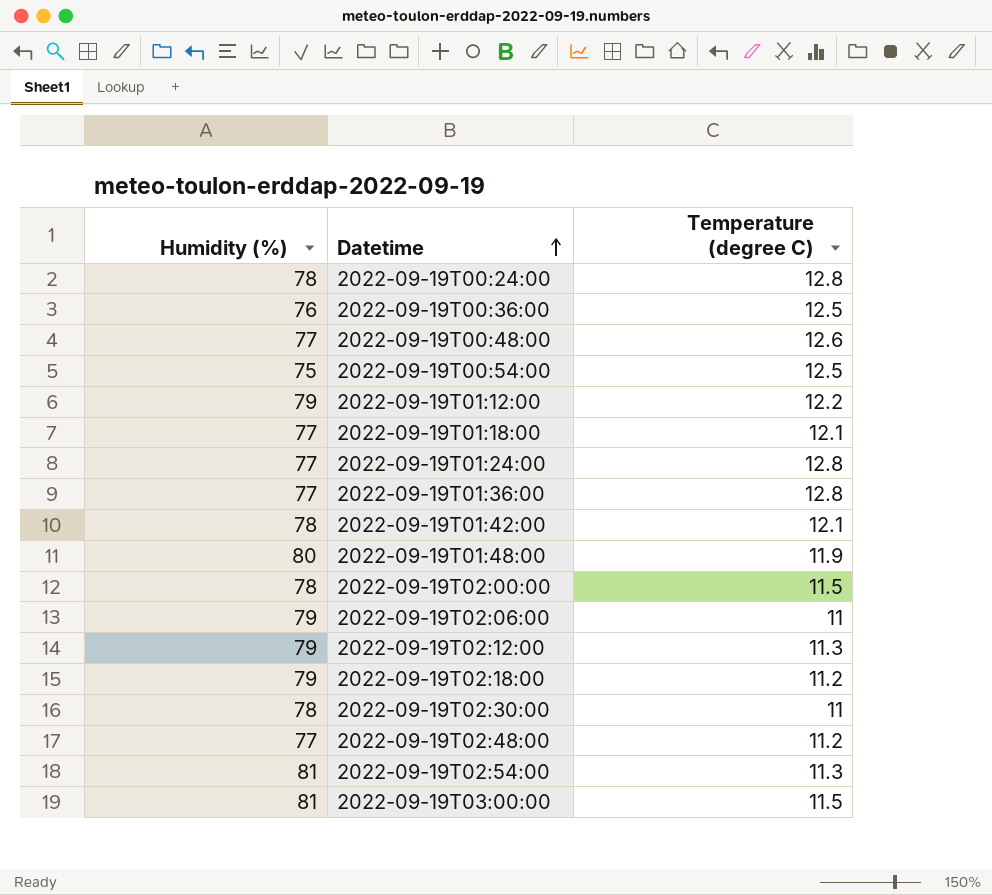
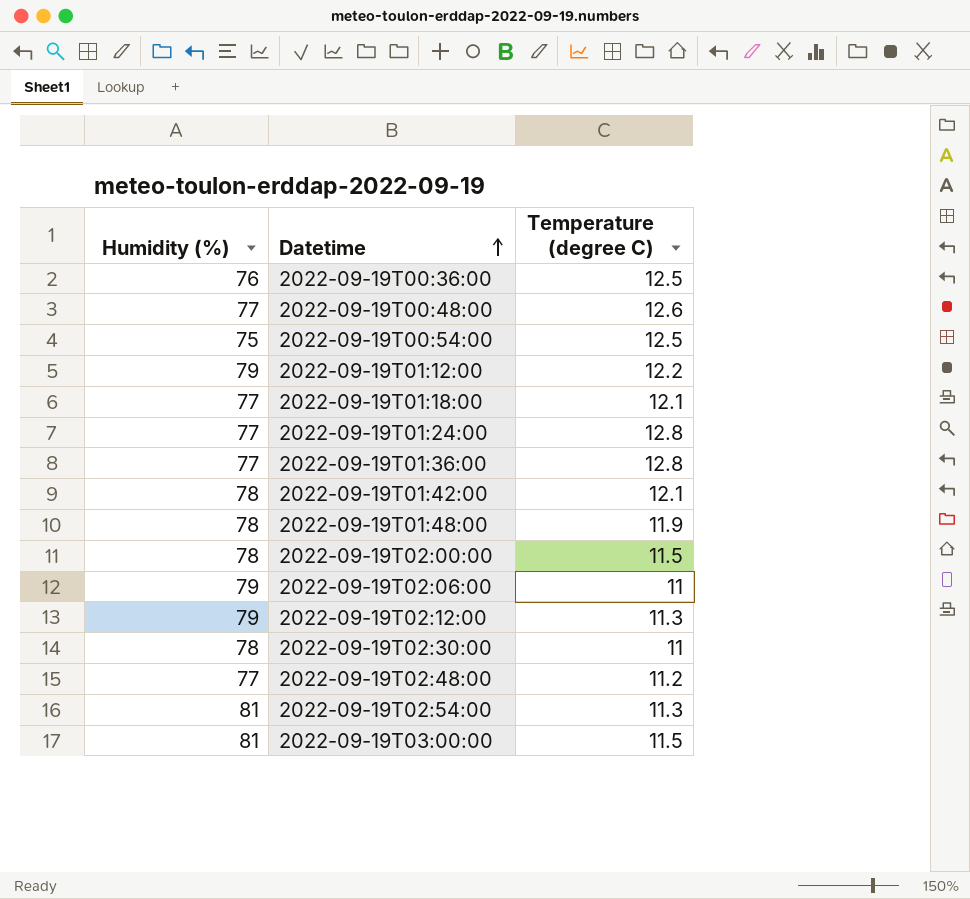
row 2022-09-19T00:24:00: 78 | 12.8 -> none
row 2022-09-19T02:18:00: 79 | 11.2 -> none
2022-09-19T01:48:00 | Humidity (%): 80 -> 78

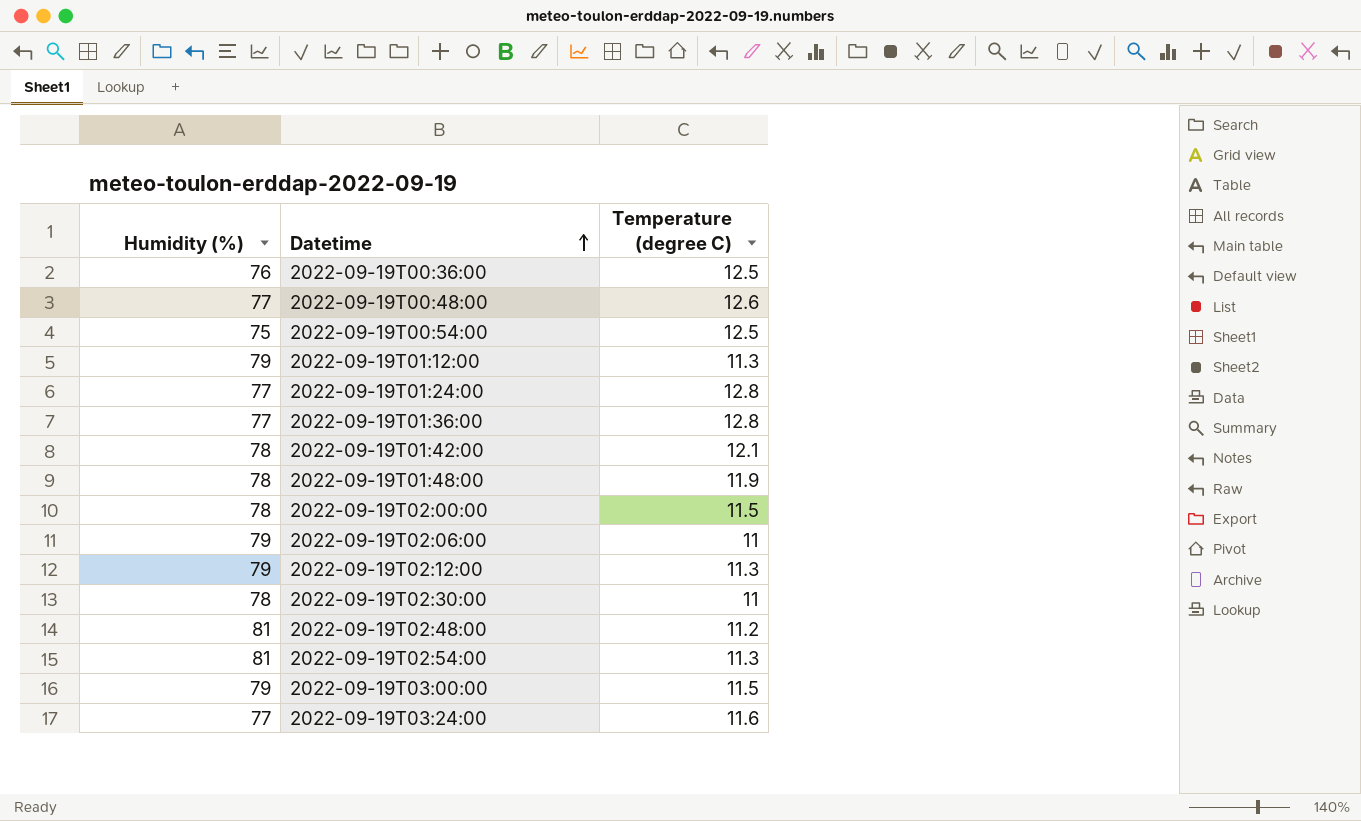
row 2022-09-19T01:18:00: 77 | 12.1 -> none
2022-09-19T01:12:00 | Temperature (degree C): 12.2 -> 11.3
2022-09-19T02:48:00 | Humidity (%): 77 -> 81
2022-09-19T03:00:00 | Humidity (%): 81 -> 79
row 2022-09-19T03:24:00: none -> 77 | 11.6

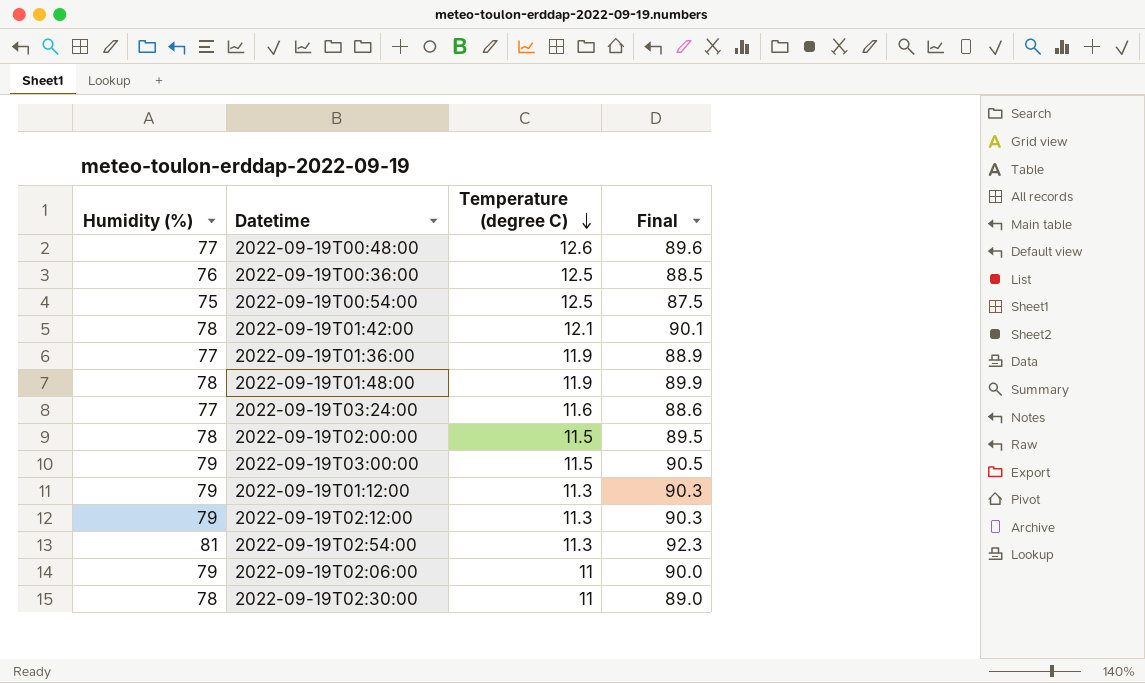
row order: Datetime ascending -> Temperature (degree C) descending
column Final | formula: none -> [Humidity (%)] + [Temperature (degree C)]
row 2022-09-19T01:24:00: 77 | 12.8 -> none
row 2022-09-19T02:48:00: 81 | 11.2 -> none
2022-09-19T01:36:00 | Temperature (degree C): 12.8 -> 11.9

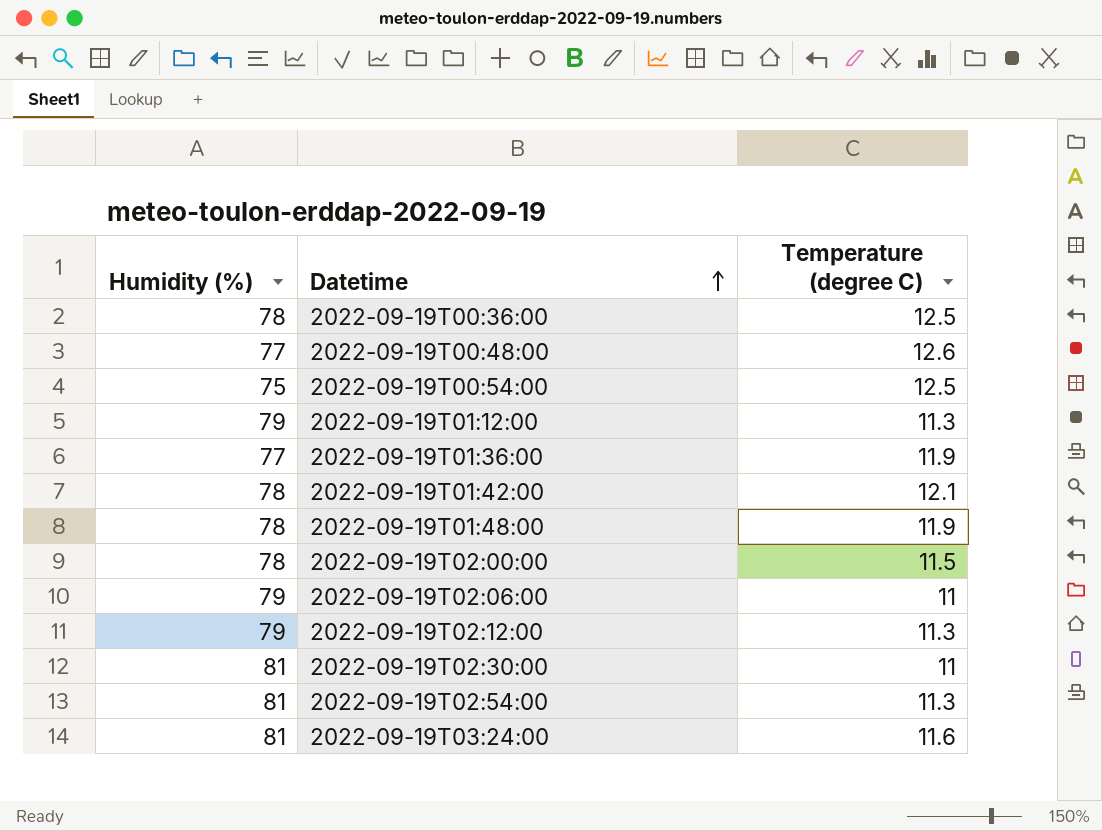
row order: Temperature (degree C) descending -> Datetime ascending
column Final | formula: [Humidity (%)] + [Temperature (degree C)] -> none
row 2022-09-19T03:00:00: 79 | 11.5 | 90.5 -> none
2022-09-19T00:36:00 | Humidity (%): 76 -> 78
2022-09-19T02:30:00 | Humidity (%): 78 -> 81
2022-09-19T03:24:00 | Humidity (%): 77 -> 81

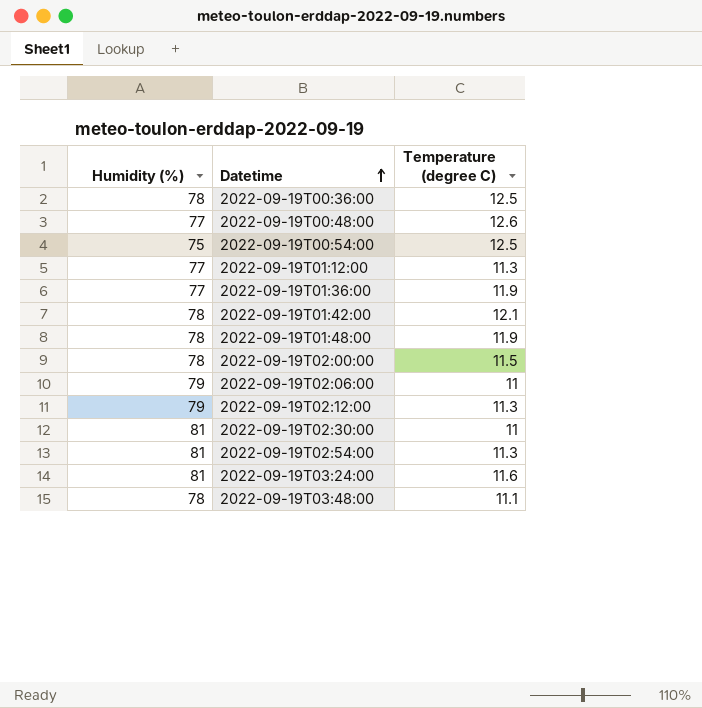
2022-09-19T01:12:00 | Humidity (%): 79 -> 77
row 2022-09-19T03:48:00: none -> 78 | 11.1

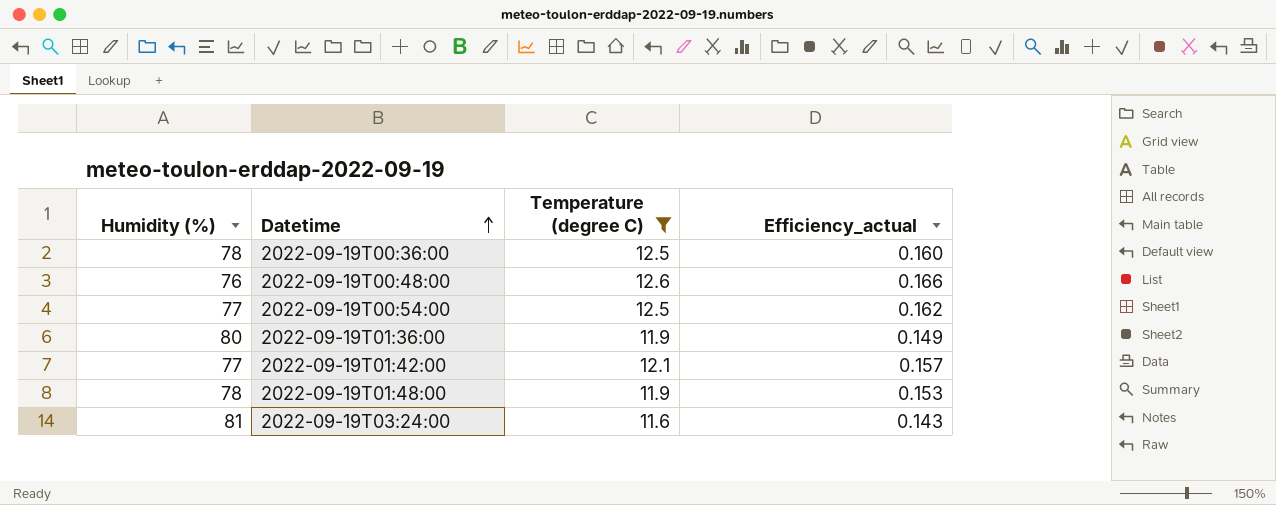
filter: none -> Temperature (degree C) >= 11.6
column Efficiency_actual | formula: none -> [Temperature (degree C)] / [Humidity (%)]
2022-09-19T00:48:00 | Humidity (%): 77 -> 76
2022-09-19T00:54:00 | Humidity (%): 75 -> 77
2022-09-19T01:36:00 | Humidity (%): 77 -> 80
2022-09-19T01:42:00 | Humidity (%): 78 -> 77

